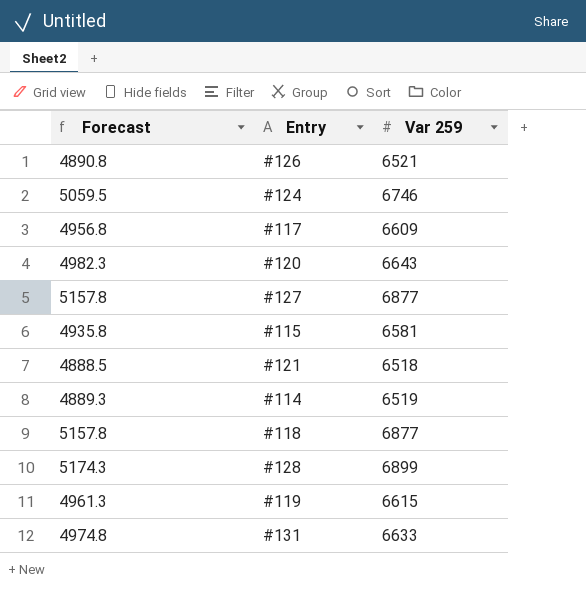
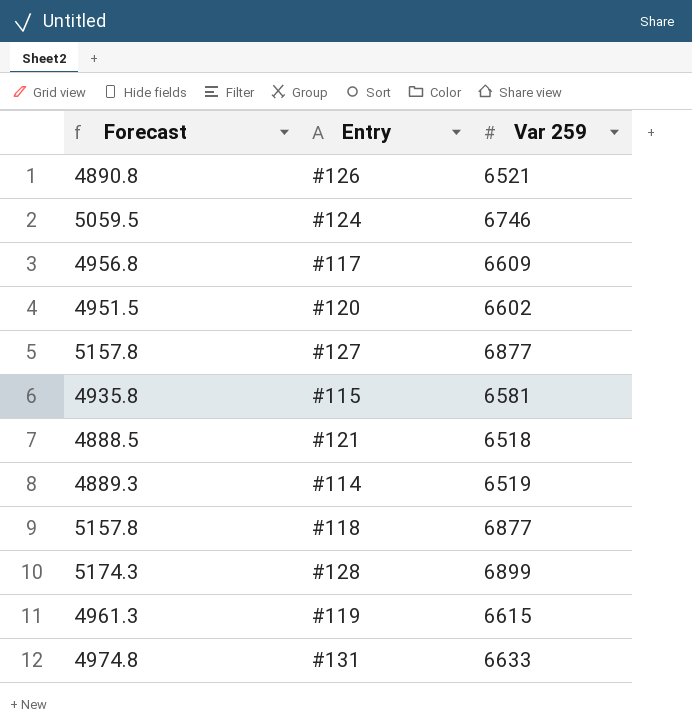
#120 | Forecast: 4982.3 -> 4951.5
#120 | Var 259: 6643 -> 6602

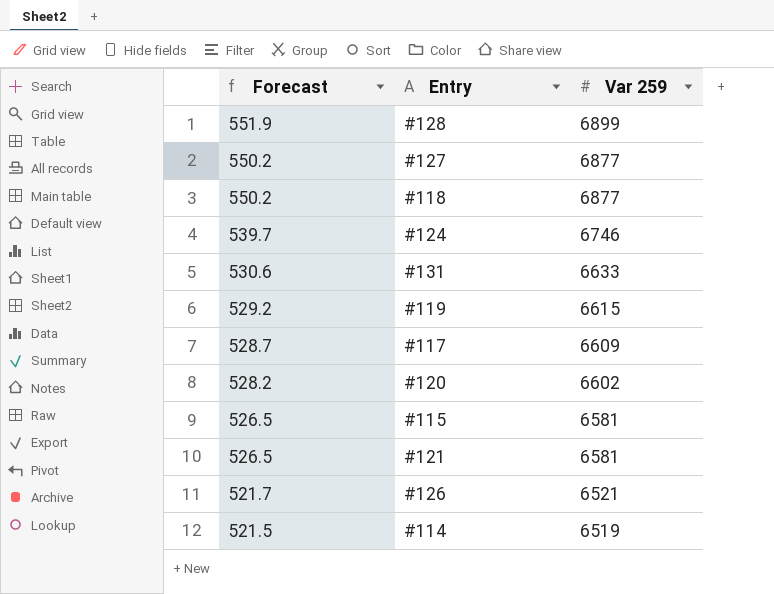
row order: none -> Forecast descending
column Forecast | formula: [Var 259] * 0.75 -> [Var 259] * 0.08
#121 | Var 259: 6518 -> 6581

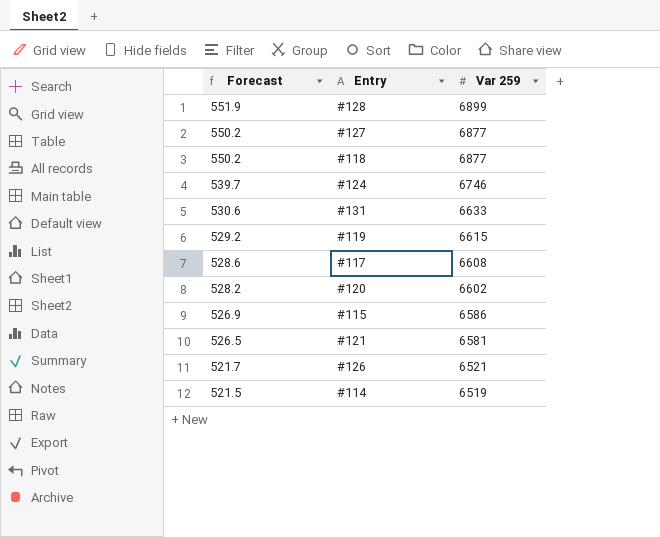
#117 | Forecast: 528.7 -> 528.6
#117 | Var 259: 6609 -> 6608
#115 | Forecast: 526.5 -> 526.9
#115 | Var 259: 6581 -> 6586

